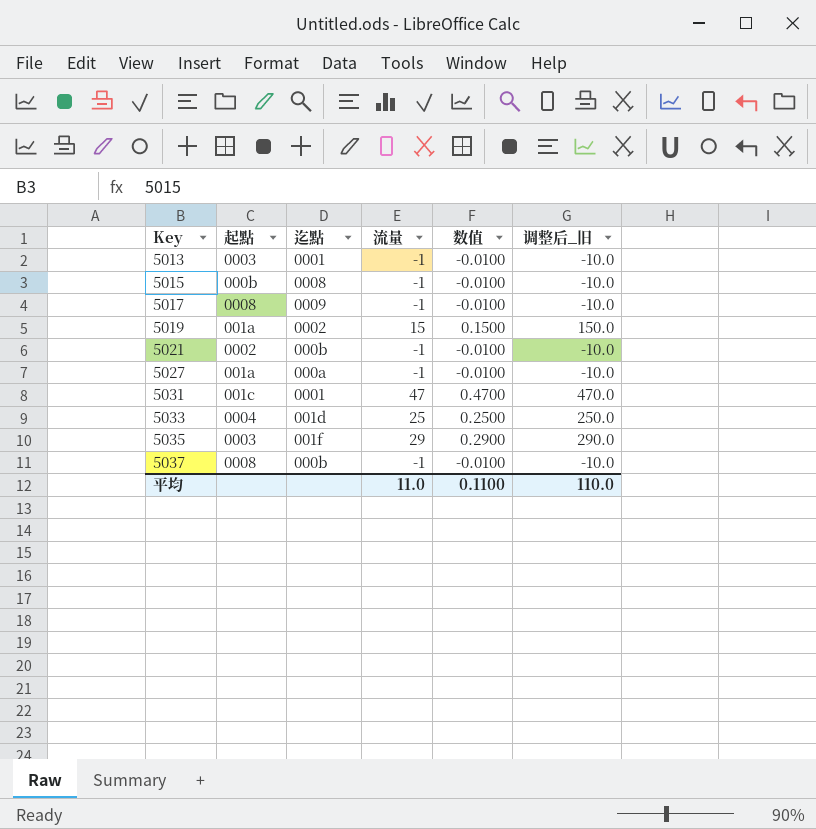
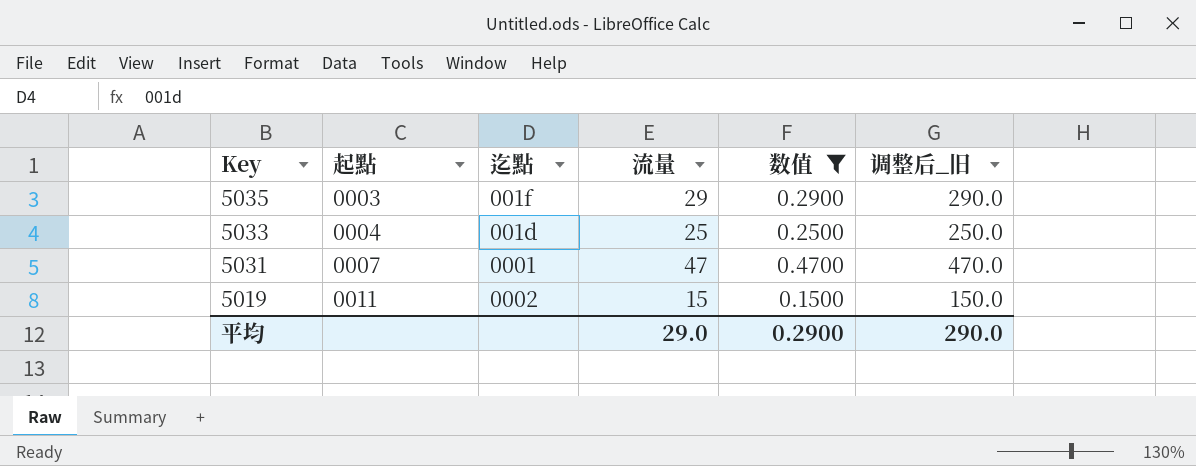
filter: none -> 数值 != -0.0100
row order: Key ascending -> Key descending
5031 | 起點: 001c -> 0007
5019 | 起點: 001a -> 0011
平均 | 流量: 11.0 -> 29.0
平均 | 数值: 0.1100 -> 0.2900
平均 | 调整后_旧: 110.0 -> 290.0

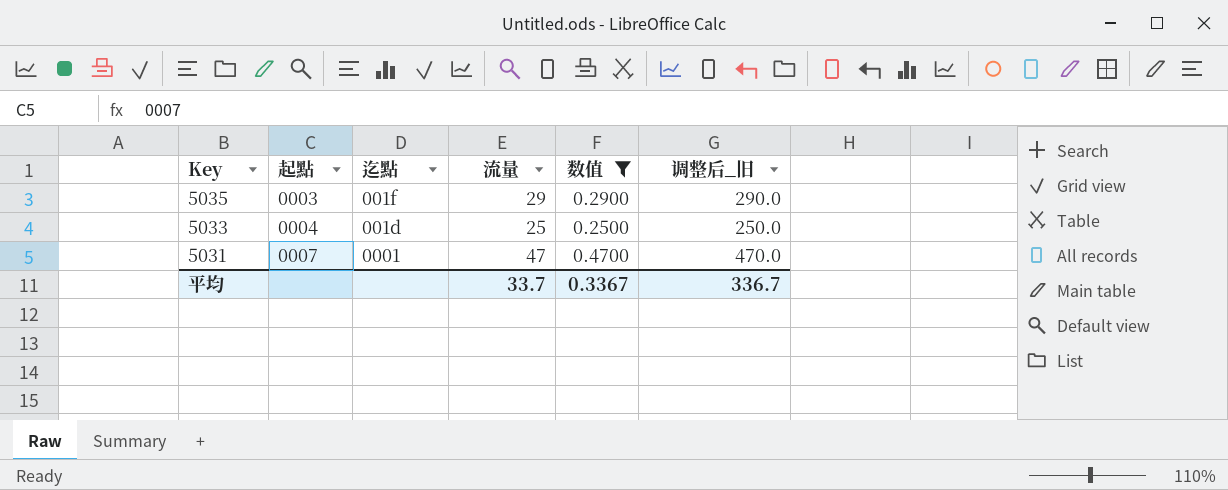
row 5019: 0011 | 0002 | 15 | 0.1500 | 150.0 -> none
平均 | 流量: 29.0 -> 33.7
平均 | 数值: 0.2900 -> 0.3367
平均 | 调整后_旧: 290.0 -> 336.7

